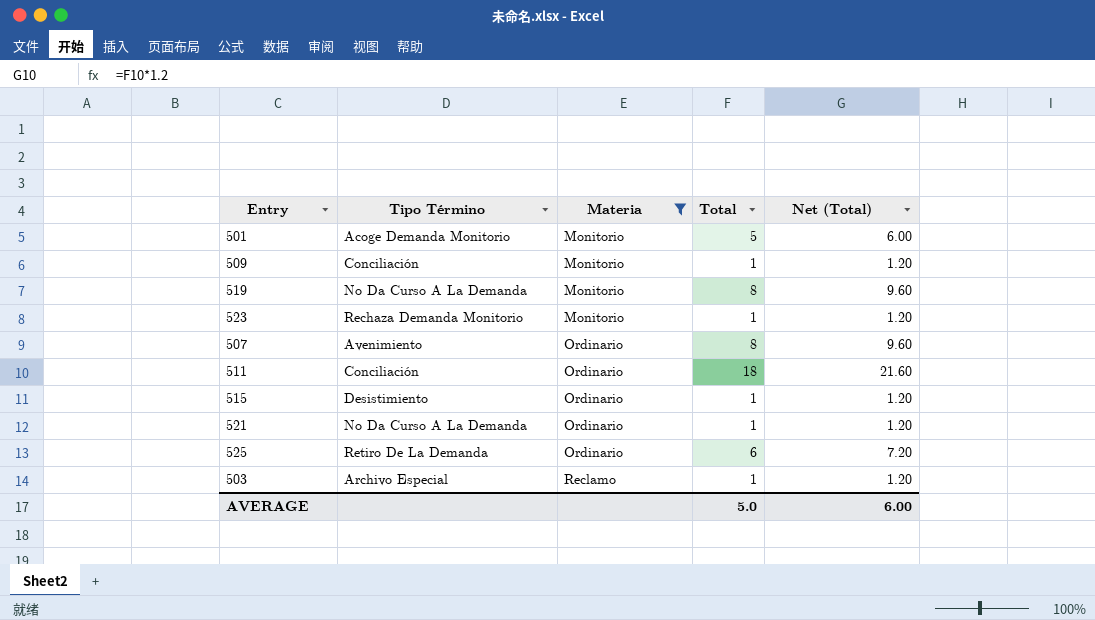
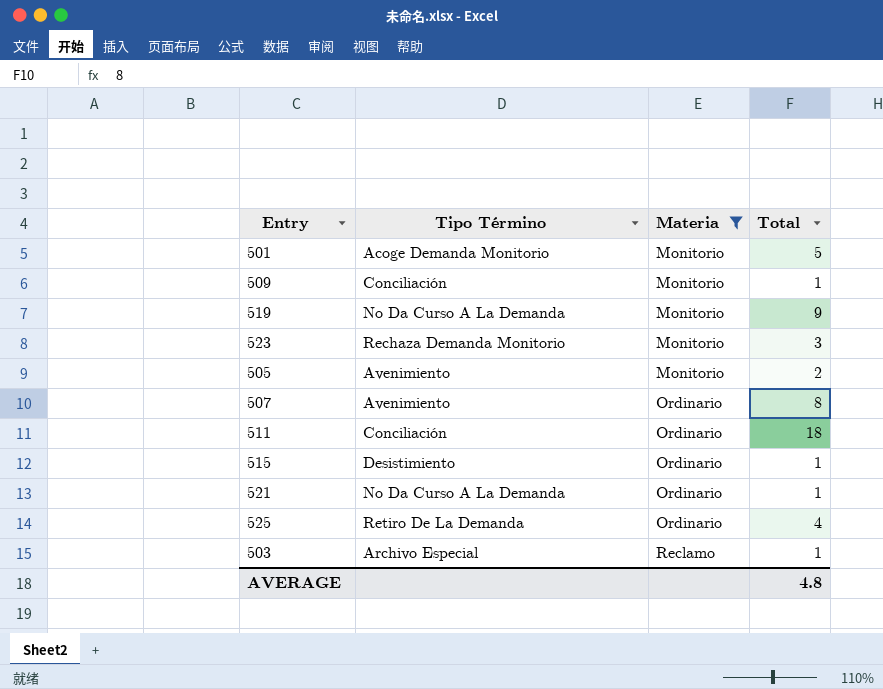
column Net (Total) | formula: [Total] * 1.2 -> none
519 | Total: 8 -> 9
523 | Total: 1 -> 3
row 505: none -> Avenimiento | Monitorio | 2
525 | Total: 6 -> 4
AVERAGE | Total: 5.0 -> 4.8

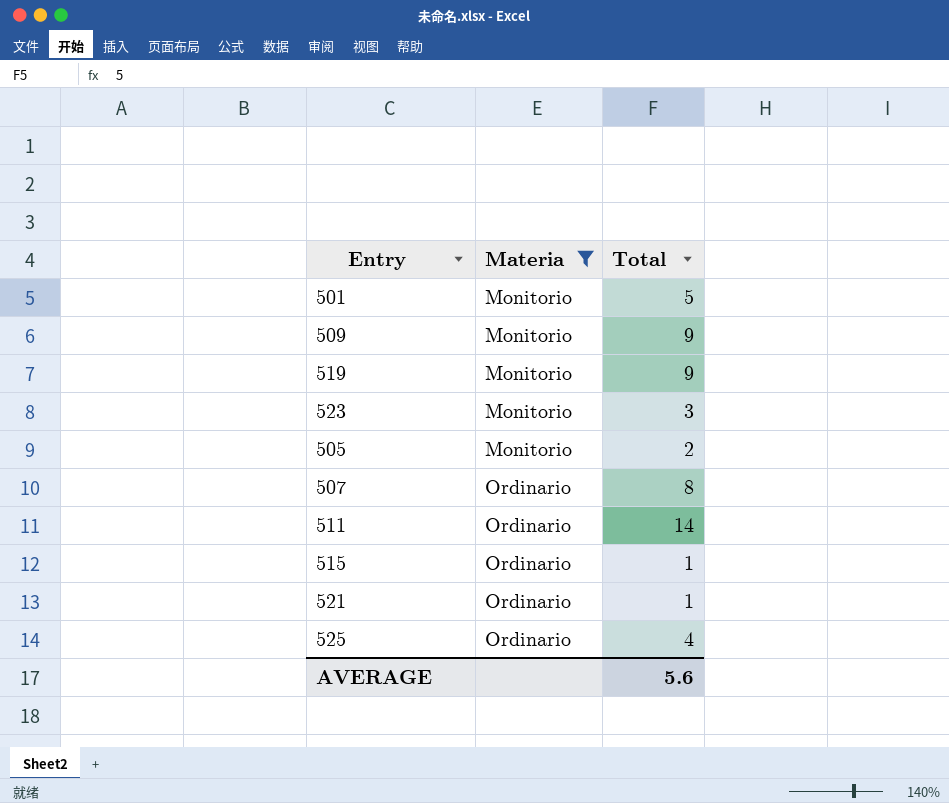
column Tipo Término | position: 2 -> none
row 503: Archivo Especial | Reclamo | 1 -> none
509 | Total: 1 -> 9
511 | Total: 18 -> 14
AVERAGE | Total: 4.8 -> 5.6

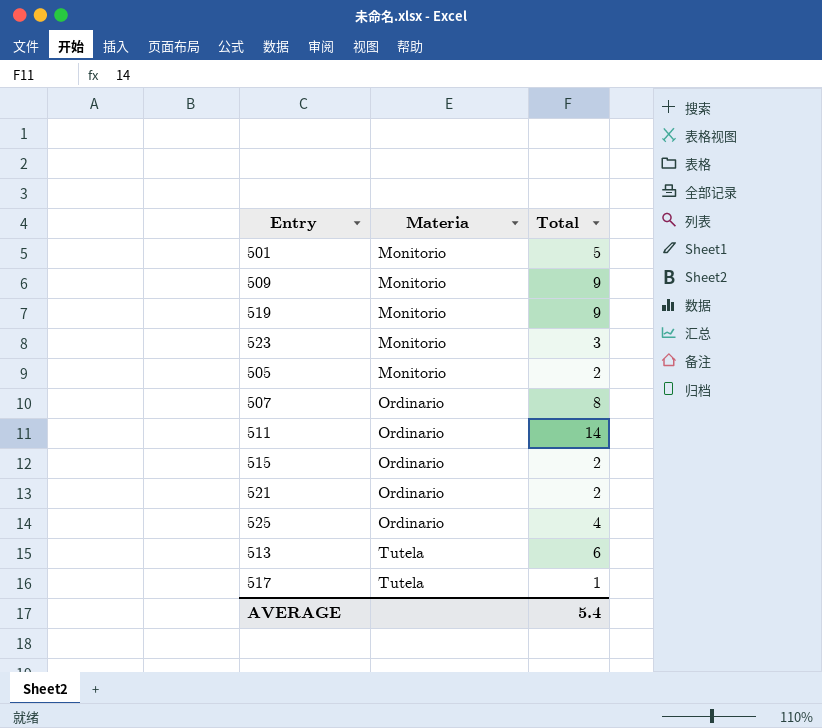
filter: Materia != Tutela -> none
515 | Total: 1 -> 2
521 | Total: 1 -> 2
AVERAGE | Total: 5.6 -> 5.4

